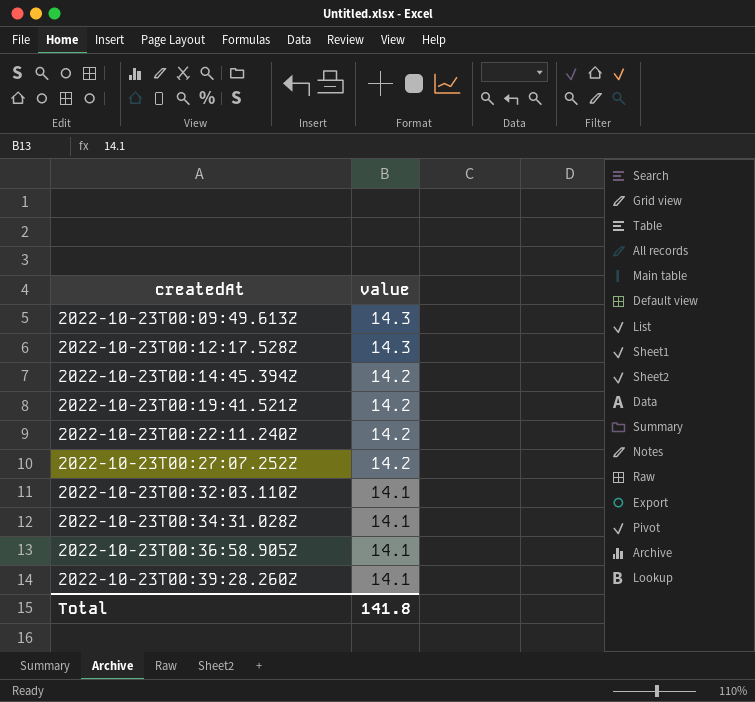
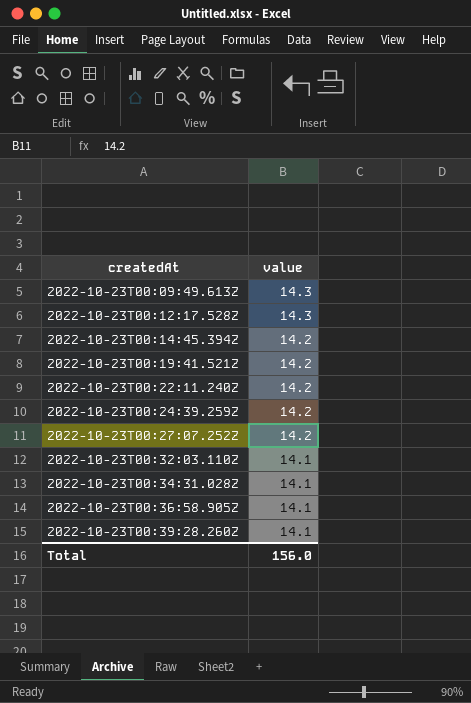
row 2022-10-23T00:24:39.259Z: none -> 14.2
Total | value: 141.8 -> 156.0

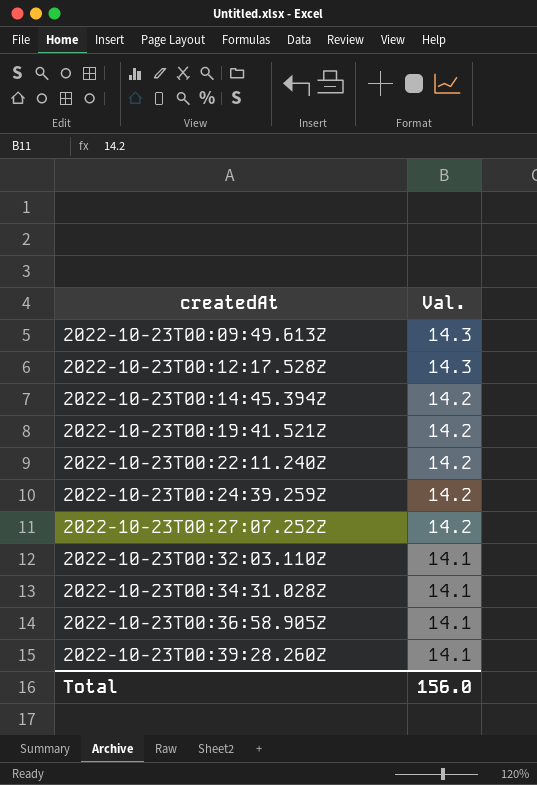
column name: value -> Val.

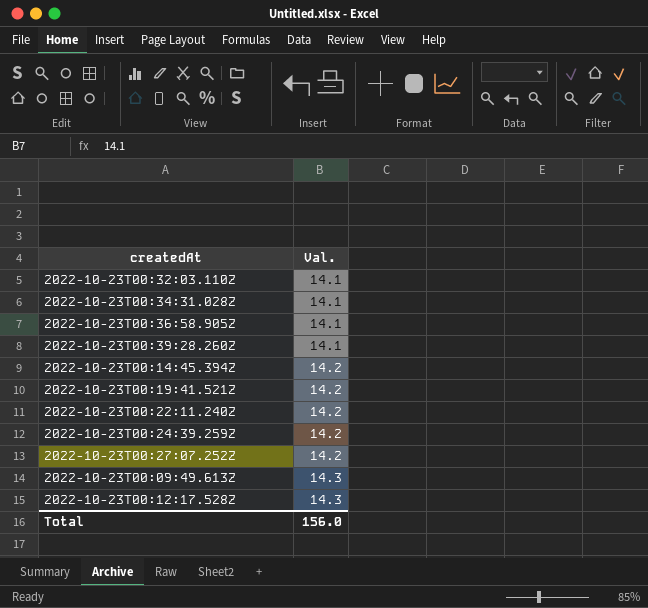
row order: createdAt ascending -> Val. ascending

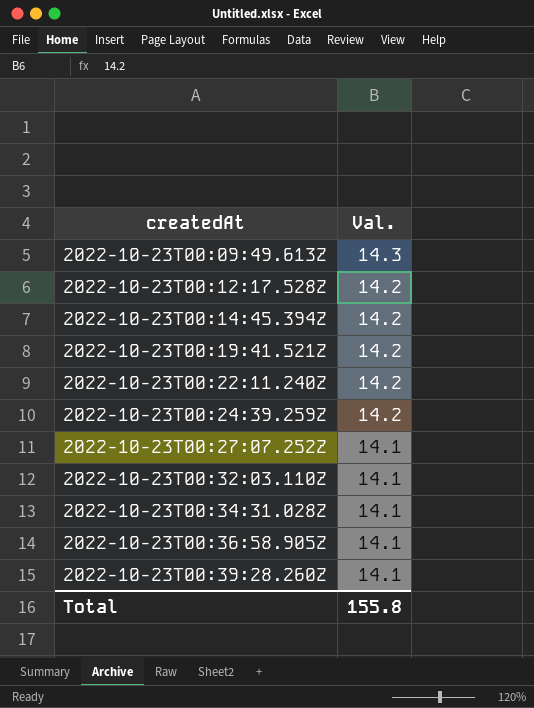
row order: Val. ascending -> createdAt ascending
2022-10-23T00:12:17.528Z | Val.: 14.3 -> 14.2
2022-10-23T00:27:07.252Z | Val.: 14.2 -> 14.1
Total | Val.: 156.0 -> 155.8

